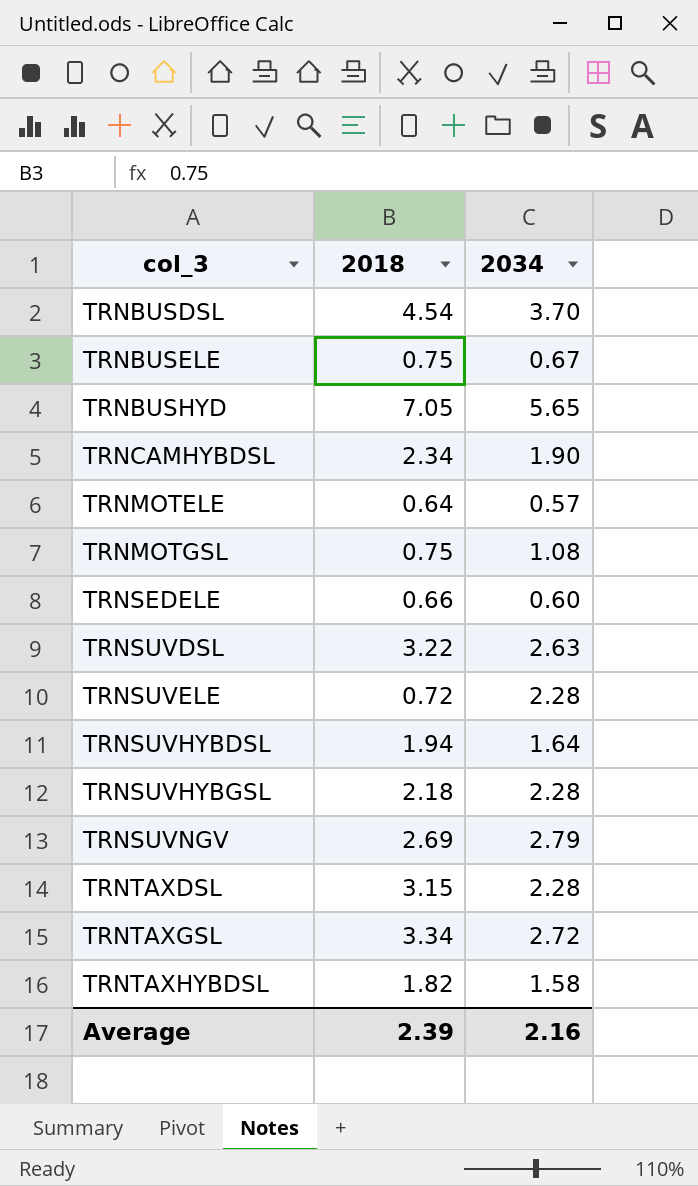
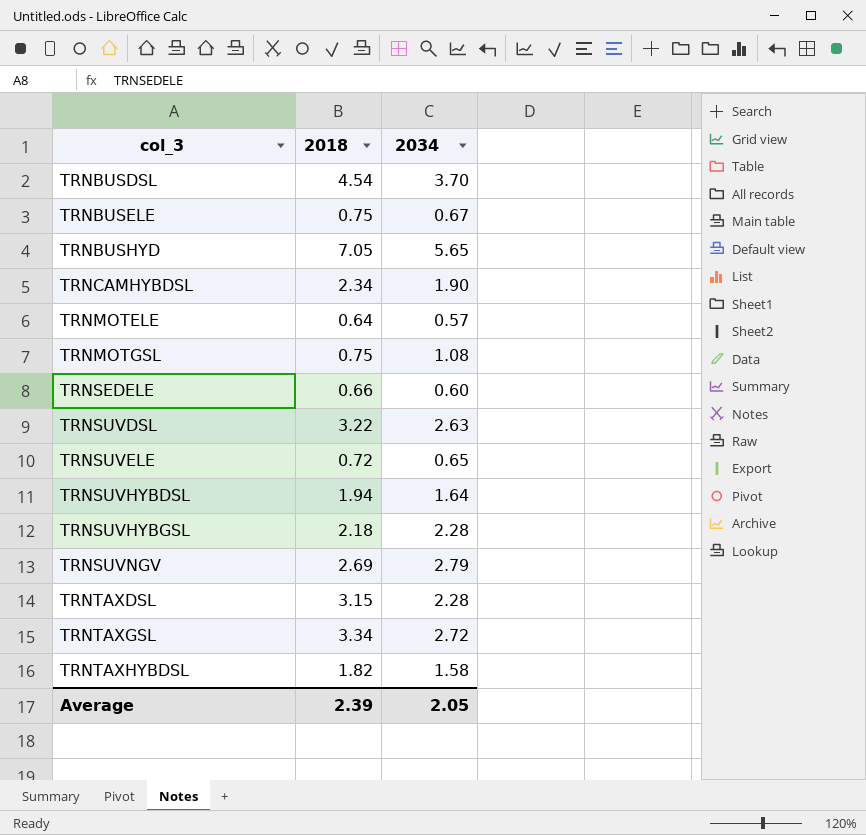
TRNSUVELE | 2034: 2.28 -> 0.65
Average | 2034: 2.16 -> 2.05

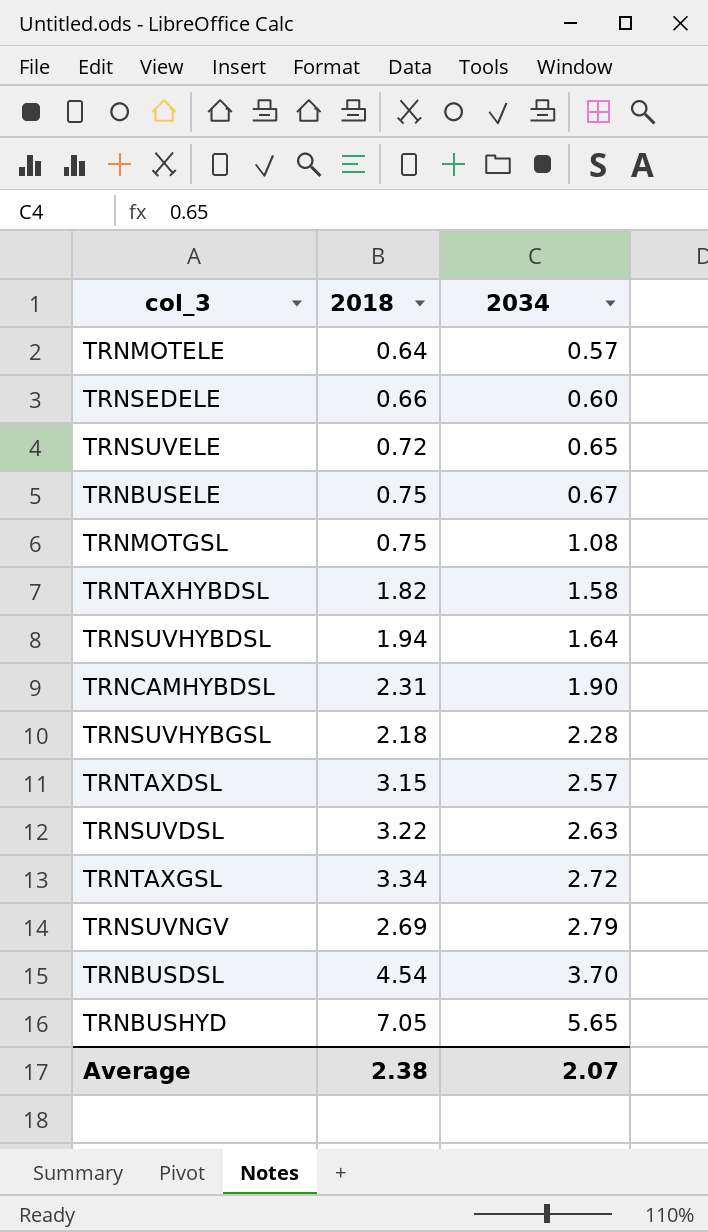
row order: col_3 ascending -> 2034 ascending
TRNCAMHYBDSL | 2018: 2.34 -> 2.31
TRNTAXDSL | 2034: 2.28 -> 2.57
Average | 2018: 2.39 -> 2.38
Average | 2034: 2.05 -> 2.07

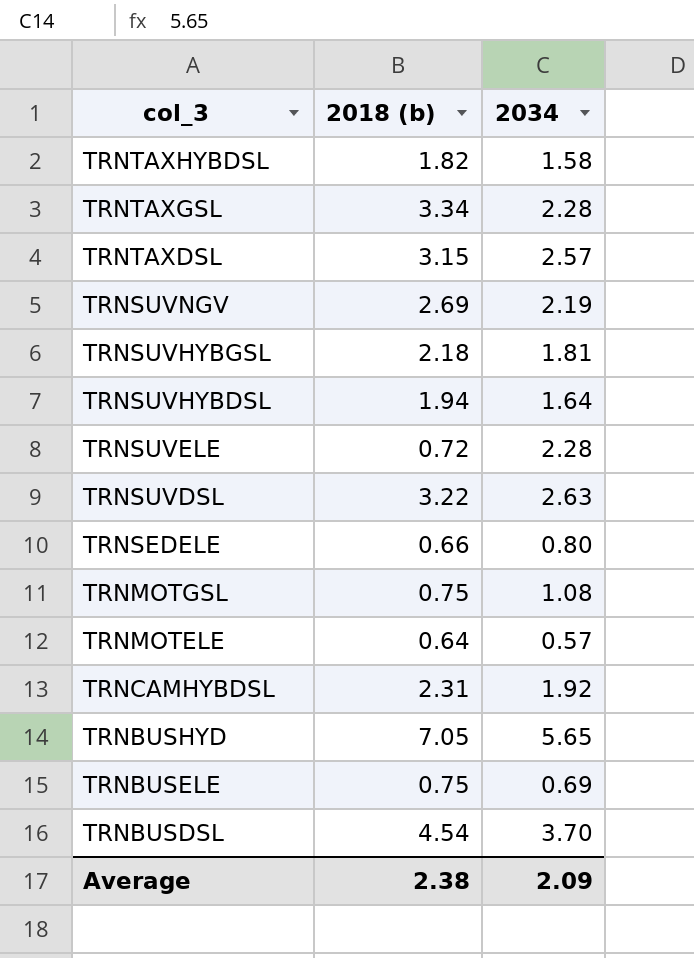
row order: 2034 ascending -> col_3 descending
column name: 2018 -> 2018 (b)
TRNTAXGSL | 2034: 2.72 -> 2.28
TRNSUVNGV | 2034: 2.79 -> 2.19
TRNSUVHYBGSL | 2034: 2.28 -> 1.81
TRNSUVELE | 2034: 0.65 -> 2.28
TRNSEDELE | 2034: 0.60 -> 0.80
TRNCAMHYBDSL | 2034: 1.90 -> 1.92
TRNBUSELE | 2034: 0.67 -> 0.69
Average | 2034: 2.07 -> 2.09

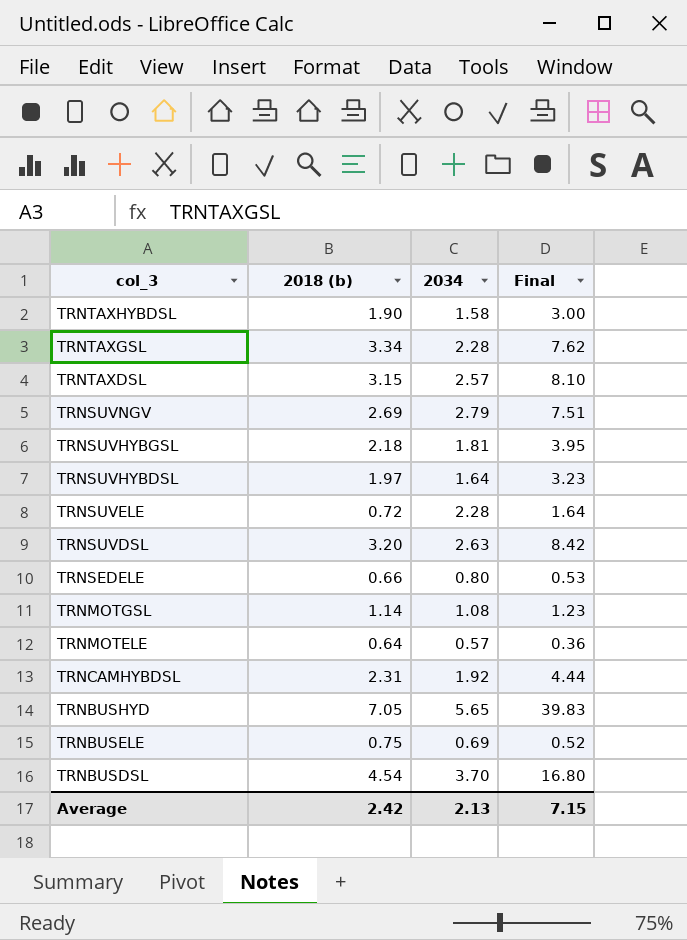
column Final | formula: none -> [2018 (b)] * [2034]
TRNTAXHYBDSL | 2018 (b): 1.82 -> 1.90
TRNSUVNGV | 2034: 2.19 -> 2.79
TRNSUVHYBDSL | 2018 (b): 1.94 -> 1.97
TRNSUVDSL | 2018 (b): 3.22 -> 3.20
TRNMOTGSL | 2018 (b): 0.75 -> 1.14
Average | 2018 (b): 2.38 -> 2.42
Average | 2034: 2.09 -> 2.13

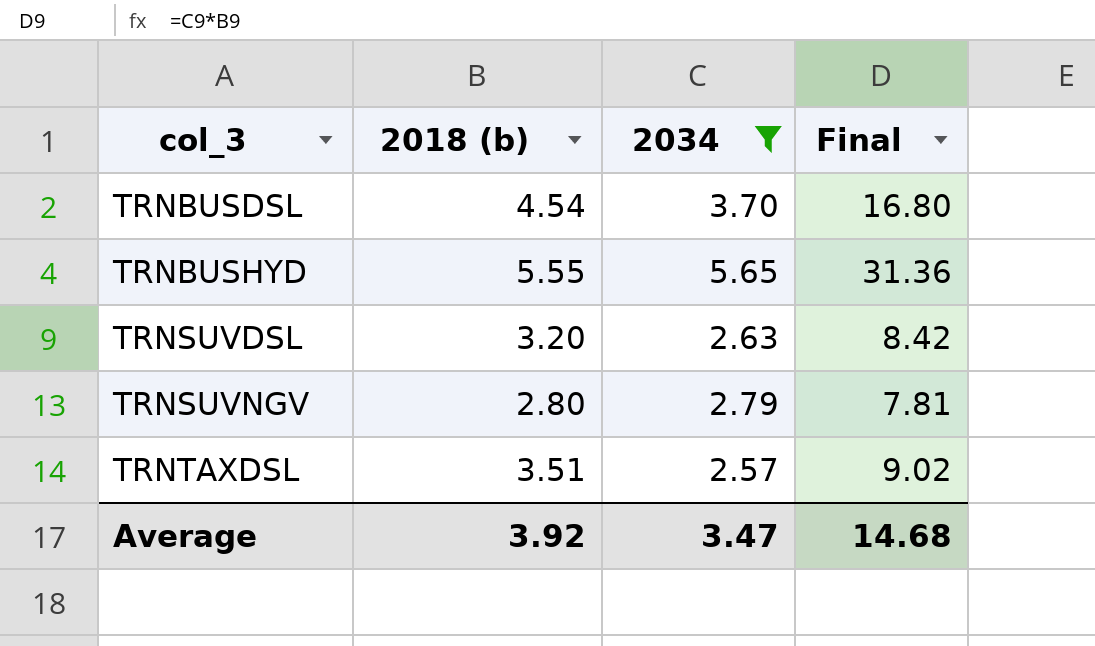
filter: none -> 2034 >= 2.57
row order: col_3 descending -> col_3 ascending
TRNBUSHYD | 2018 (b): 7.05 -> 5.55
TRNBUSHYD | Final: 39.83 -> 31.36
TRNSUVNGV | 2018 (b): 2.69 -> 2.80
TRNSUVNGV | Final: 7.51 -> 7.81
TRNTAXDSL | 2018 (b): 3.15 -> 3.51
TRNTAXDSL | Final: 8.10 -> 9.02
Average | 2018 (b): 2.42 -> 3.92
Average | 2034: 2.13 -> 3.47
Average | Final: 7.15 -> 14.68

